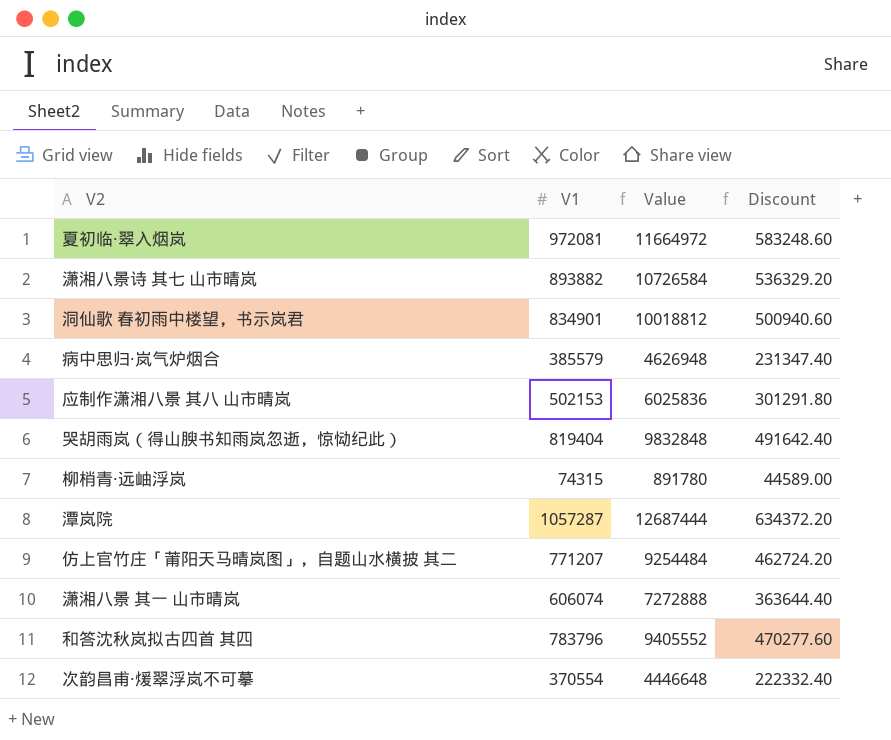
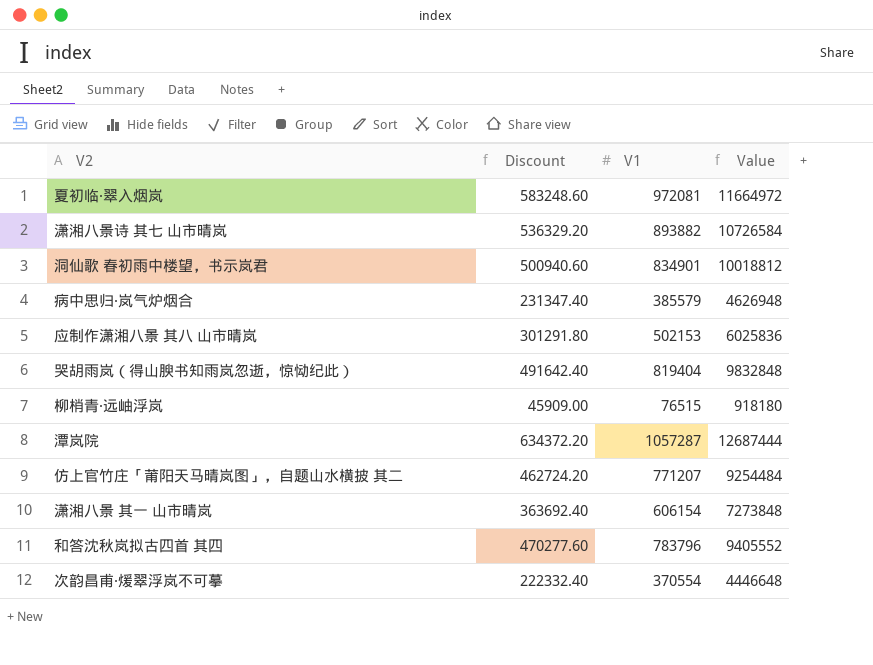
column Discount | position: 4 -> 2
柳梢青·远岫浮岚 | Discount: 44589.00 -> 45909.00
柳梢青·远岫浮岚 | V1: 74315 -> 76515
柳梢青·远岫浮岚 | Value: 891780 -> 918180
潇湘八景 其一 山市晴岚 | Discount: 363644.40 -> 363692.40
潇湘八景 其一 山市晴岚 | V1: 606074 -> 606154
潇湘八景 其一 山市晴岚 | Value: 7272888 -> 7273848

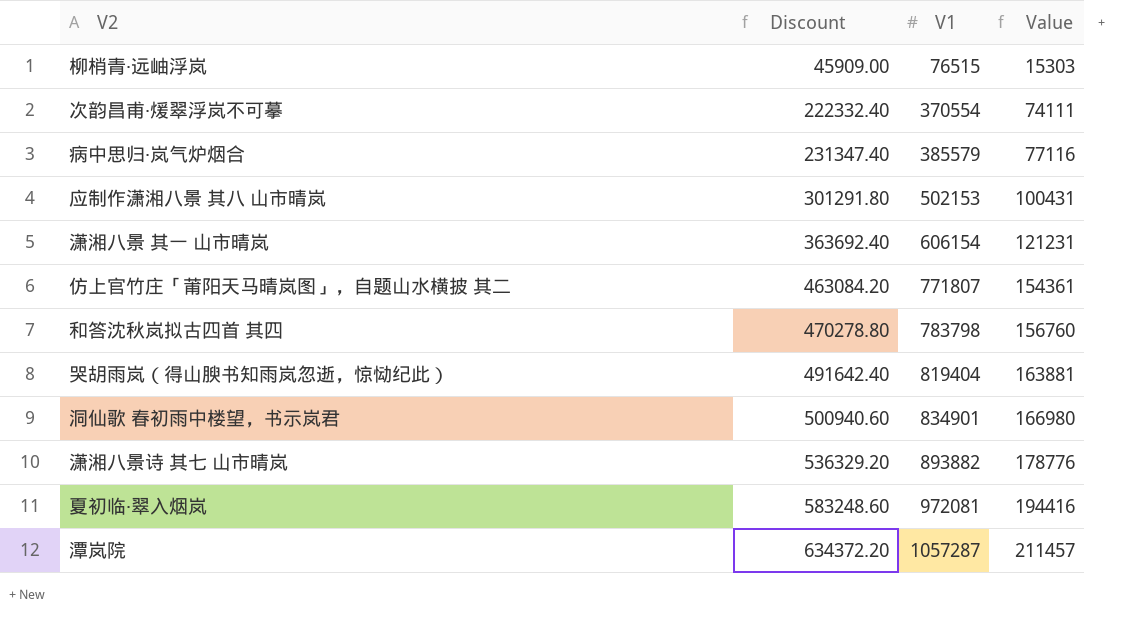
row order: none -> Discount ascending
column Value | formula: [V1] * 12 -> [V1] * 0.2
仿上官竹庄「莆阳天马晴岚图」，自题山水横披 其二 | Discount: 462724.20 -> 463084.20
仿上官竹庄「莆阳天马晴岚图」，自题山水横披 其二 | V1: 771207 -> 771807
和答沈秋岚拟古四首 其四 | Discount: 470277.60 -> 470278.80
和答沈秋岚拟古四首 其四 | V1: 783796 -> 783798

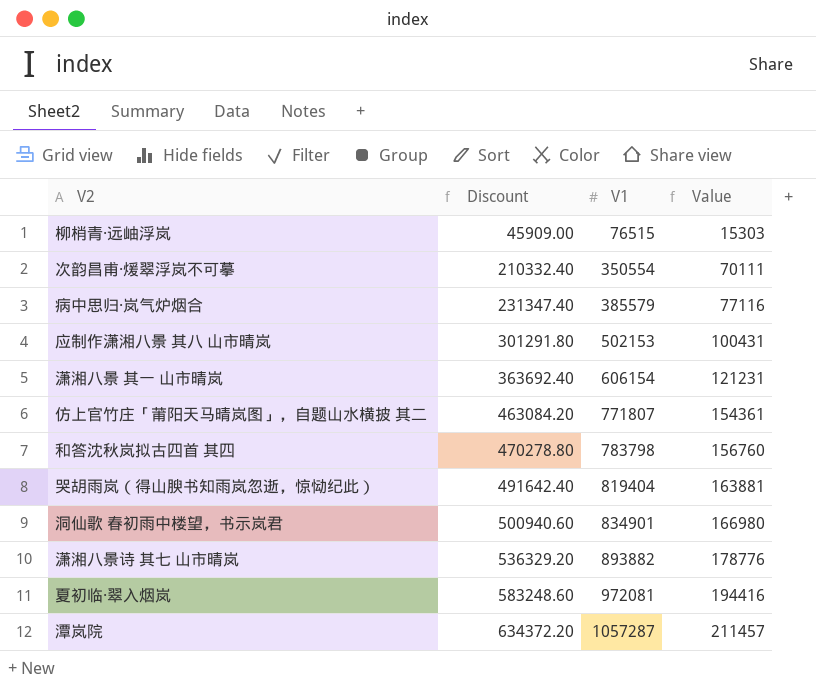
次韵昌甫·煖翠浮岚不可摹 | Discount: 222332.40 -> 210332.40
次韵昌甫·煖翠浮岚不可摹 | V1: 370554 -> 350554
次韵昌甫·煖翠浮岚不可摹 | Value: 74111 -> 70111

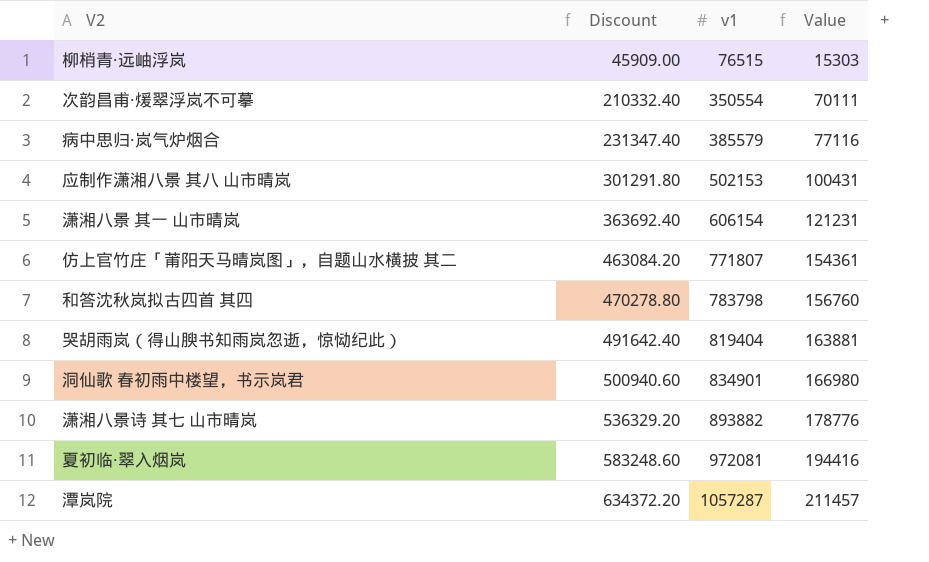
column name: V1 -> v1

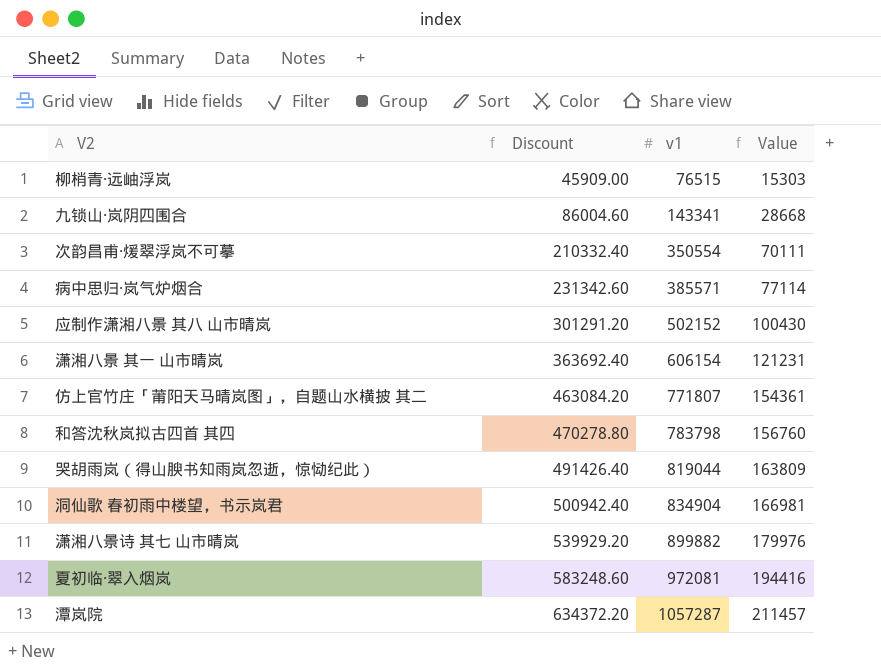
row 九锁山·岚阴四围合: none -> 86004.60 | 143341 | 28668
病中思归·岚气炉烟合 | Discount: 231347.40 -> 231342.60
病中思归·岚气炉烟合 | v1: 385579 -> 385571
病中思归·岚气炉烟合 | Value: 77116 -> 77114
应制作潇湘八景 其八 山市晴岚 | Discount: 301291.80 -> 301291.20
应制作潇湘八景 其八 山市晴岚 | v1: 502153 -> 502152
应制作潇湘八景 其八 山市晴岚 | Value: 100431 -> 100430
哭胡雨岚（得山腴书知雨岚忽逝，惊恸纪此） | Discount: 491642.40 -> 491426.40
哭胡雨岚（得山腴书知雨岚忽逝，惊恸纪此） | v1: 819404 -> 819044
哭胡雨岚（得山腴书知雨岚忽逝，惊恸纪此） | Value: 163881 -> 163809
洞仙歌 春初雨中楼望，书示岚君 | Discount: 500940.60 -> 500942.40
洞仙歌 春初雨中楼望，书示岚君 | v1: 834901 -> 834904
洞仙歌 春初雨中楼望，书示岚君 | Value: 166980 -> 166981
潇湘八景诗 其七 山市晴岚 | Discount: 536329.20 -> 539929.20
潇湘八景诗 其七 山市晴岚 | v1: 893882 -> 899882
潇湘八景诗 其七 山市晴岚 | Value: 178776 -> 179976

